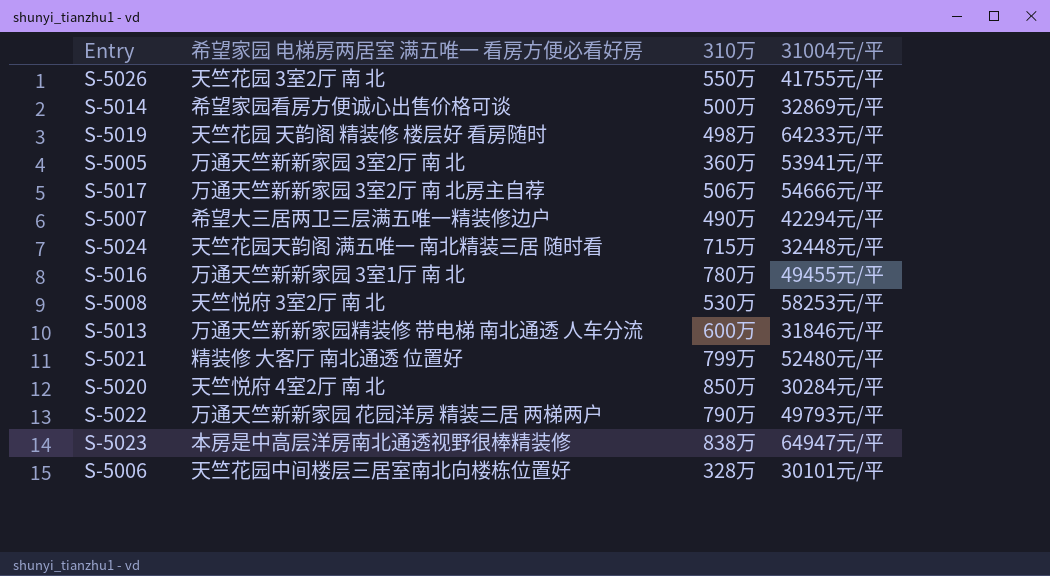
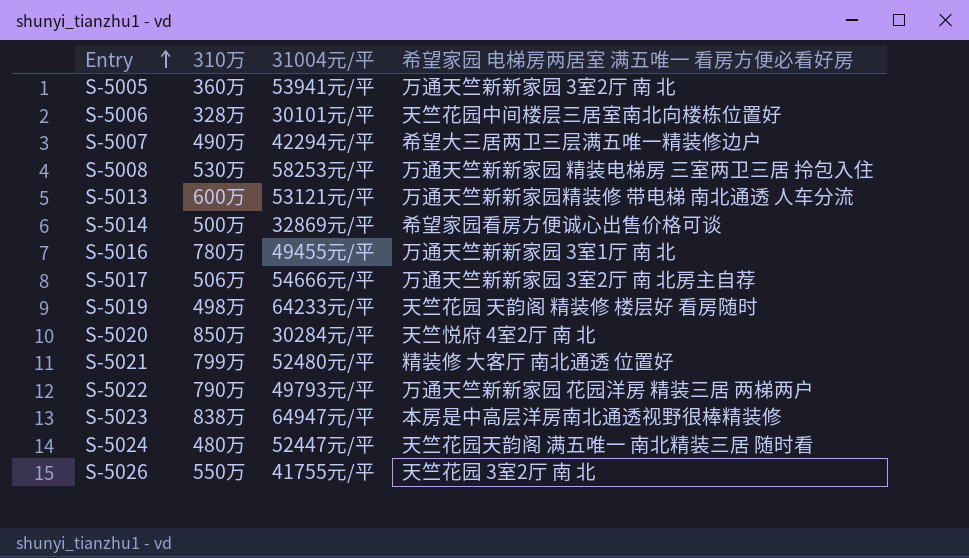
row order: none -> Entry ascending
column 希望家园 电梯房两居室 满五唯一 看房方便必看好房 | position: 2 -> 4
S-5008 | 希望家园 电梯房两居室 满五唯一 看房方便必看好房: 天竺悦府 3室2厅 南 北 -> 万通天竺新新家园 精装电梯房 三室两卫三居 拎包入住
S-5013 | 31004元/平: 31846元/平 -> 53121元/平
S-5024 | 310万: 715万 -> 480万
S-5024 | 31004元/平: 32448元/平 -> 52447元/平

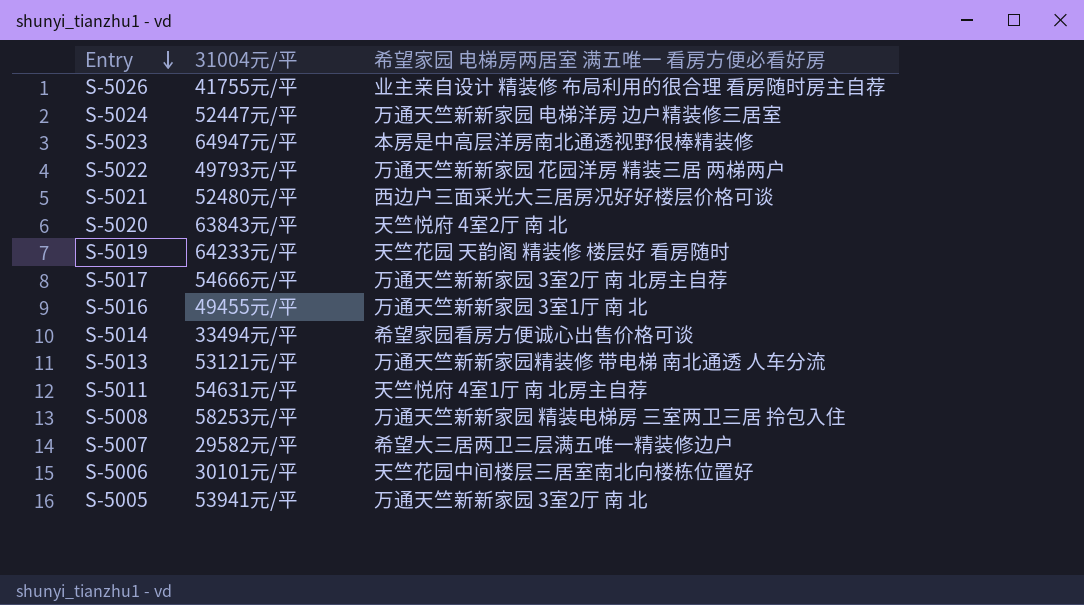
row order: Entry ascending -> Entry descending
column 310万 | position: 2 -> none
S-5026 | 希望家园 电梯房两居室 满五唯一 看房方便必看好房: 天竺花园 3室2厅 南 北 -> 业主亲自设计 精装修 布局利用的很合理 看房随时房主自荐
S-5024 | 希望家园 电梯房两居室 满五唯一 看房方便必看好房: 天竺花园天韵阁 满五唯一 南北精装三居 随时看 -> 万通天竺新新家园 电梯洋房 边户精装修三居室
S-5021 | 希望家园 电梯房两居室 满五唯一 看房方便必看好房: 精装修 大客厅 南北通透 位置好 -> 西边户三面采光大三居房况好好楼层价格可谈
S-5020 | 31004元/平: 30284元/平 -> 63843元/平
S-5014 | 31004元/平: 32869元/平 -> 33494元/平
row S-5011: none -> 54631元/平 | 天竺悦府 4室1厅 南 北房主自荐
S-5007 | 31004元/平: 42294元/平 -> 29582元/平

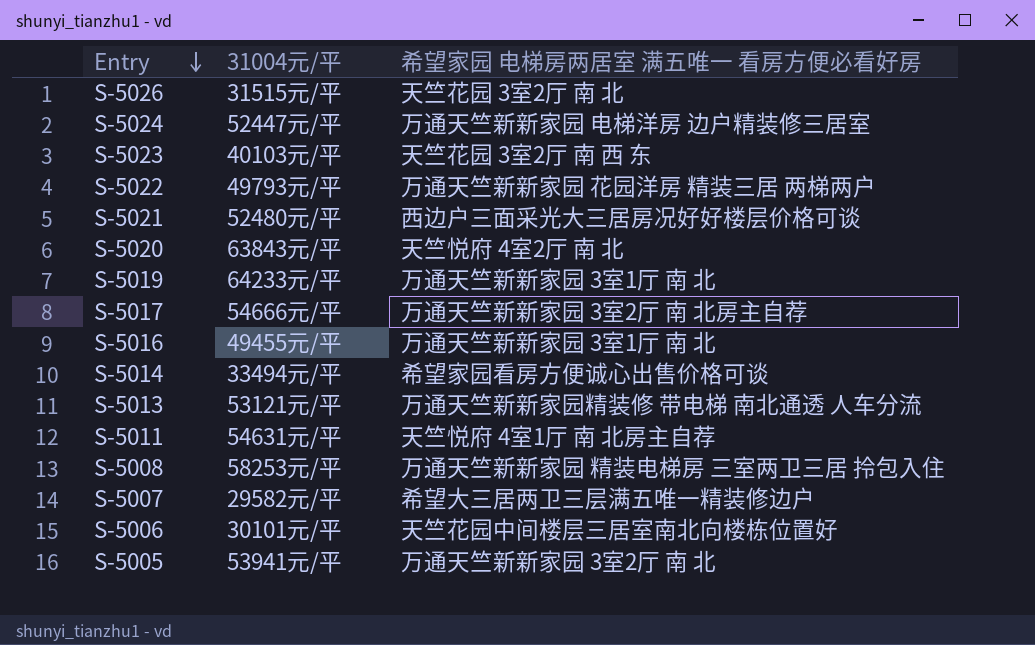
S-5026 | 31004元/平: 41755元/平 -> 31515元/平
S-5026 | 希望家园 电梯房两居室 满五唯一 看房方便必看好房: 业主亲自设计 精装修 布局利用的很合理 看房随时房主自荐 -> 天竺花园 3室2厅 南 北
S-5023 | 31004元/平: 64947元/平 -> 40103元/平
S-5023 | 希望家园 电梯房两居室 满五唯一 看房方便必看好房: 本房是中高层洋房南北通透视野很棒精装修 -> 天竺花园 3室2厅 南 西 东
S-5019 | 希望家园 电梯房两居室 满五唯一 看房方便必看好房: 天竺花园 天韵阁 精装修 楼层好 看房随时 -> 万通天竺新新家园 3室1厅 南 北

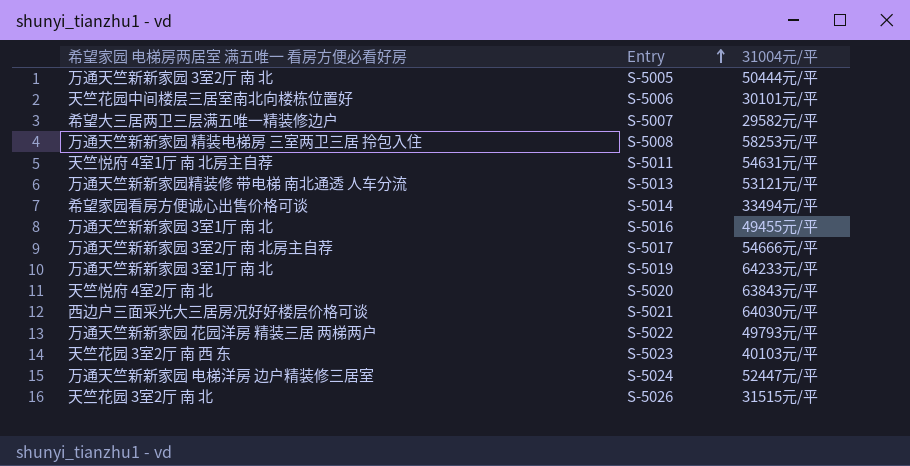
row order: Entry descending -> Entry ascending
column 希望家园 电梯房两居室 满五唯一 看房方便必看好房 | position: 3 -> 1
S-5005 | 31004元/平: 53941元/平 -> 50444元/平
S-5021 | 31004元/平: 52480元/平 -> 64030元/平

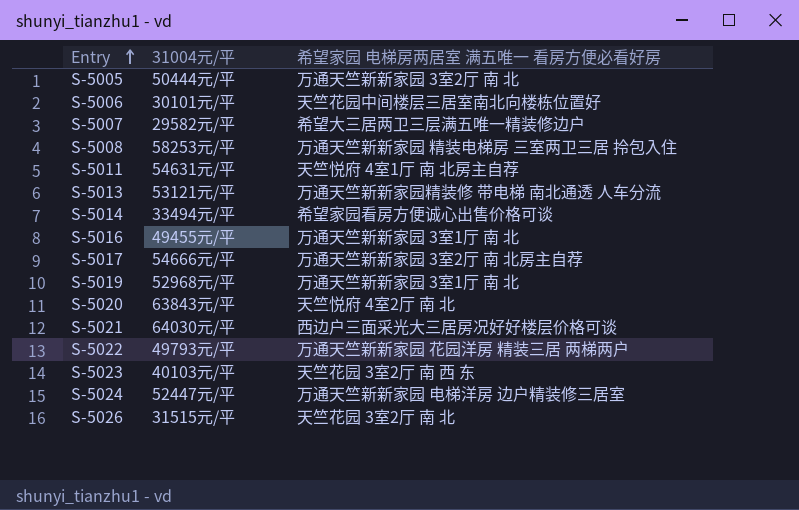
column 希望家园 电梯房两居室 满五唯一 看房方便必看好房 | position: 1 -> 3
S-5019 | 31004元/平: 64233元/平 -> 52968元/平

